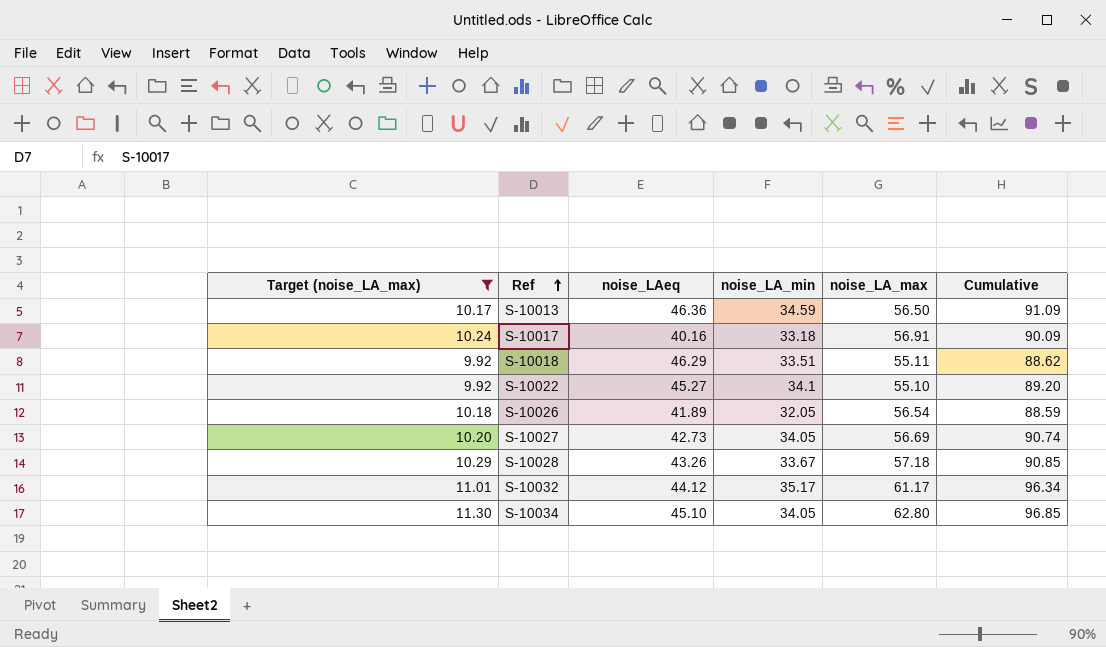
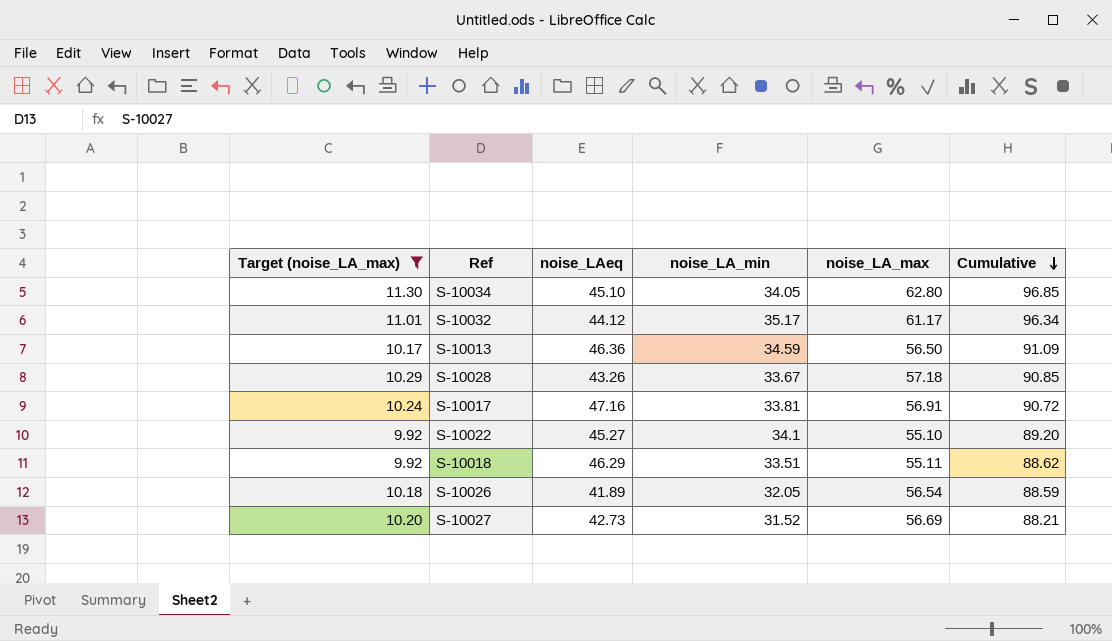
row order: Ref ascending -> Cumulative descending
S-10017 | noise_LAeq: 40.16 -> 47.16
S-10017 | noise_LA_min: 33.18 -> 33.81
S-10017 | Cumulative: 90.09 -> 90.72
S-10027 | noise_LA_min: 34.05 -> 31.52
S-10027 | Cumulative: 90.74 -> 88.21

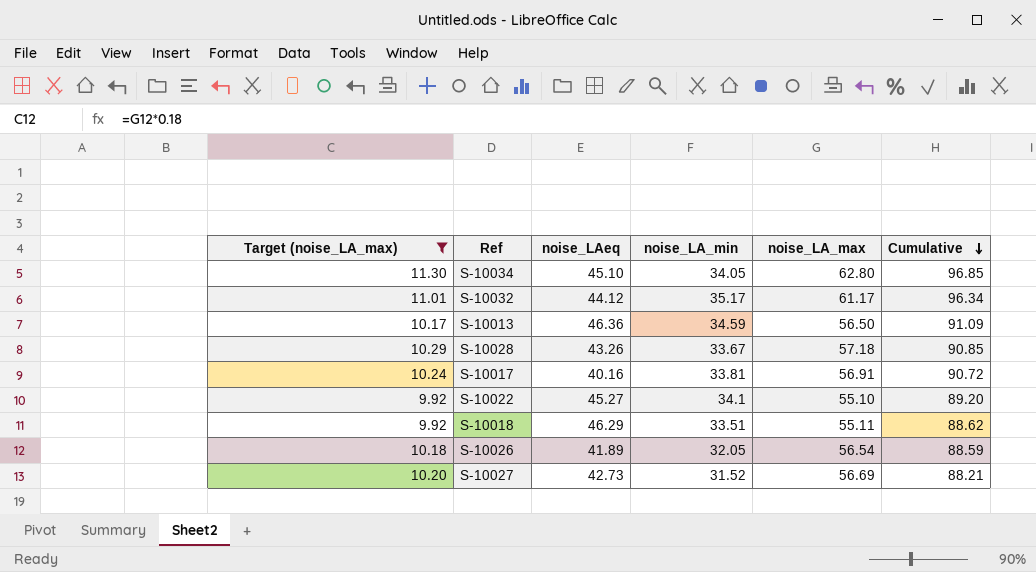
S-10017 | noise_LAeq: 47.16 -> 40.16

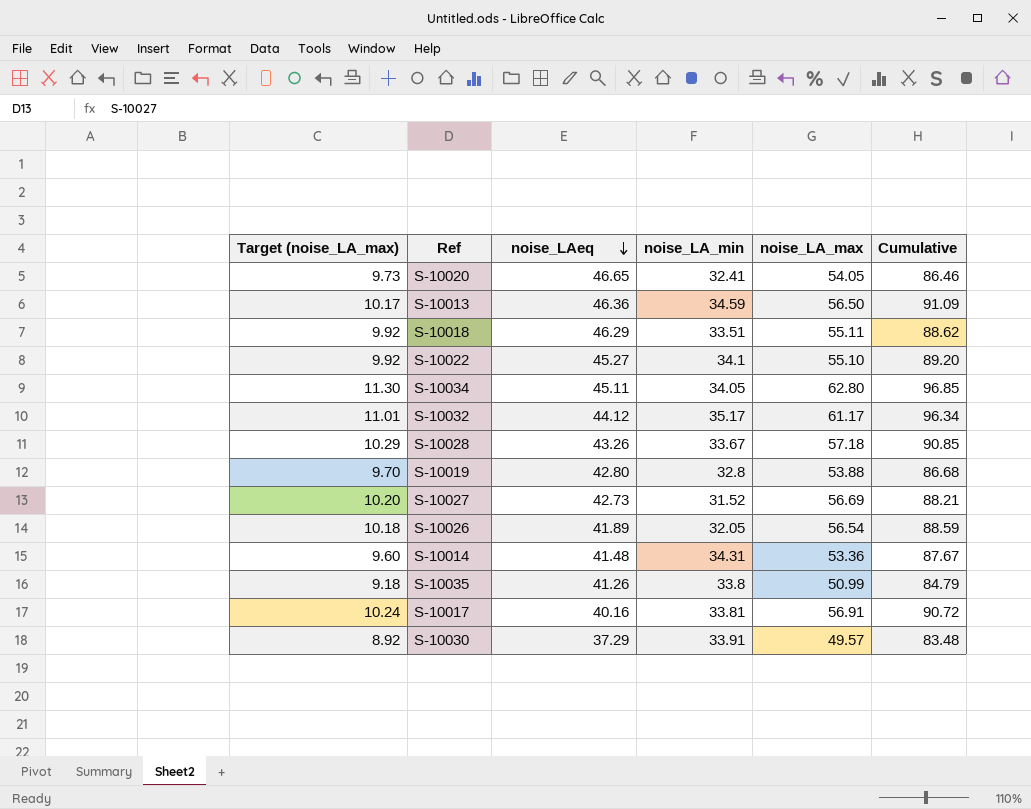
filter: Target (noise_LA_max) >= 9.92 -> none
row order: Cumulative descending -> noise_LAeq descending
S-10034 | noise_LAeq: 45.10 -> 45.11

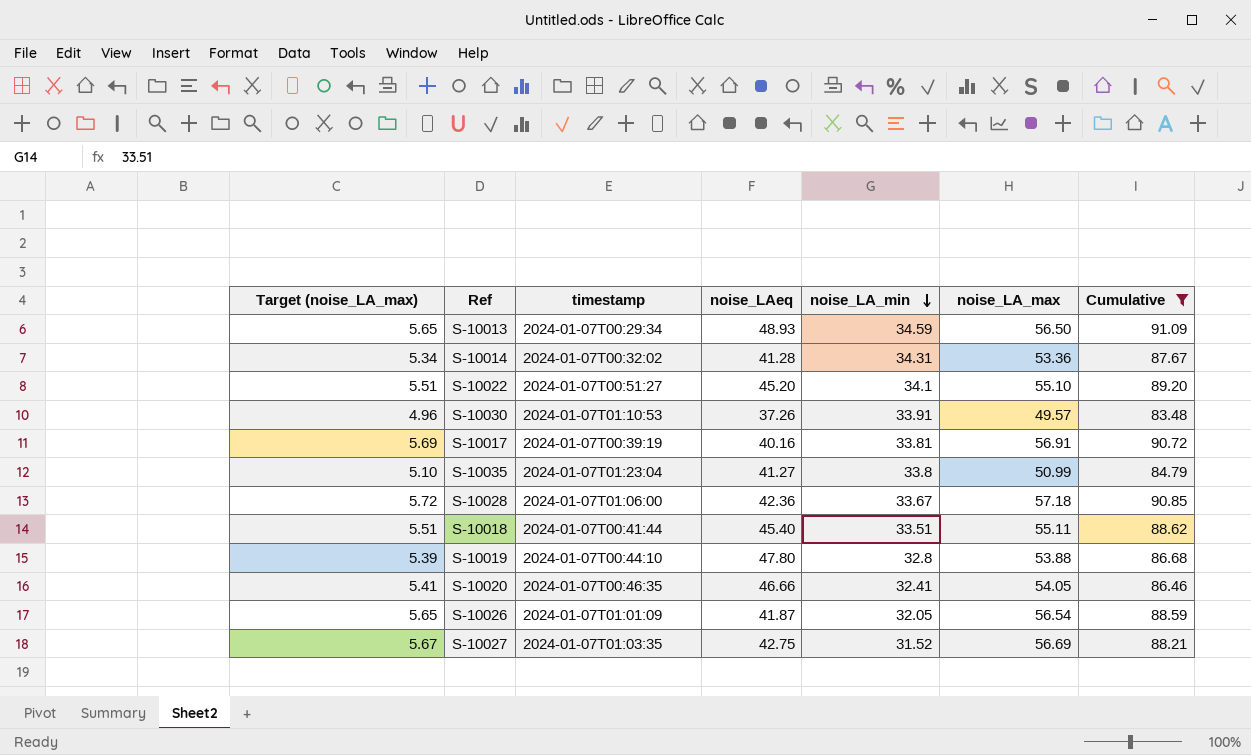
filter: none -> Cumulative <= 91.09
row order: noise_LAeq descending -> noise_LA_min descending
column Target (noise_LA_max) | formula: [noise_LA_max] * 0.18 -> [noise_LA_max] * 0.1
column timestamp | position: none -> 3
S-10013 | noise_LAeq: 46.36 -> 48.93
S-10014 | noise_LAeq: 41.48 -> 41.28
S-10022 | noise_LAeq: 45.27 -> 45.20
S-10030 | noise_LAeq: 37.29 -> 37.26
S-10035 | noise_LAeq: 41.26 -> 41.27
S-10028 | noise_LAeq: 43.26 -> 42.36
S-10018 | noise_LAeq: 46.29 -> 45.40
S-10019 | noise_LAeq: 42.80 -> 47.80
S-10020 | noise_LAeq: 46.65 -> 46.66
S-10026 | noise_LAeq: 41.89 -> 41.87
S-10027 | noise_LAeq: 42.73 -> 42.75

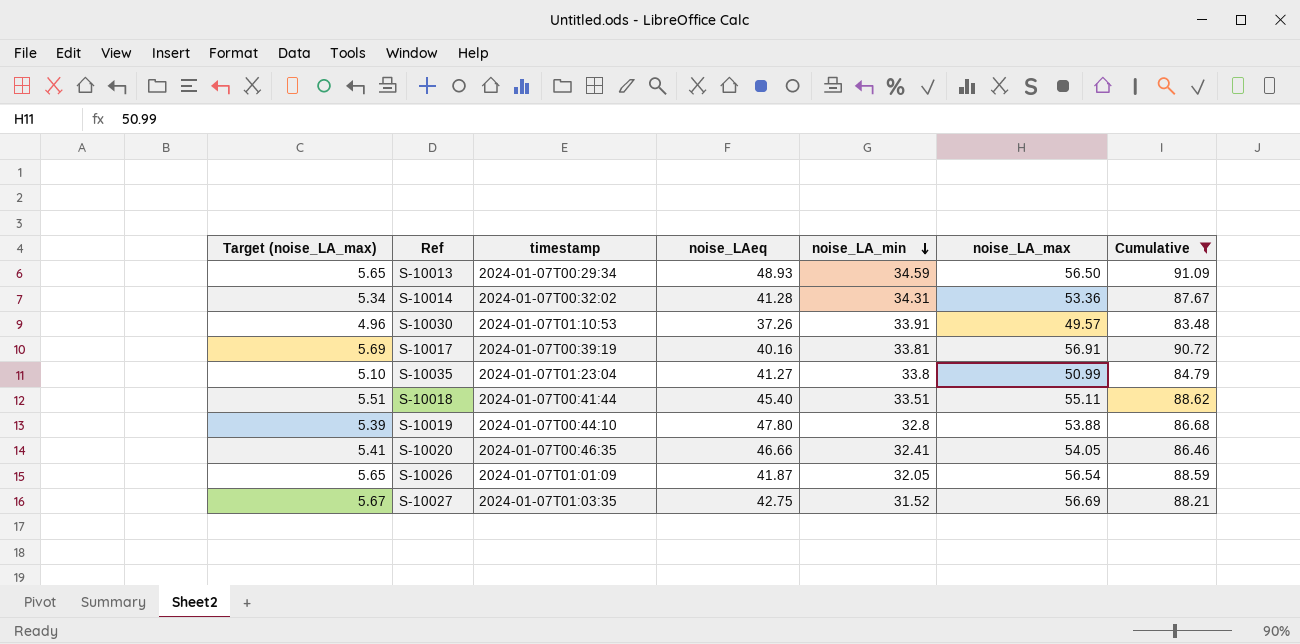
row S-10022: 5.51 | 2024-01-07T00:51:27 | 45.20 | 34.1 | 55.10 | 89.20 -> none
row S-10028: 5.72 | 2024-01-07T01:06:00 | 42.36 | 33.67 | 57.18 | 90.85 -> none

